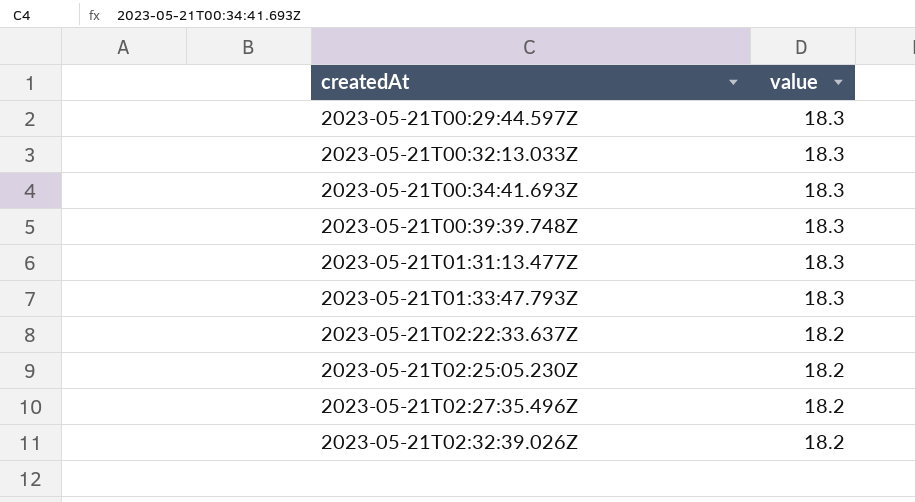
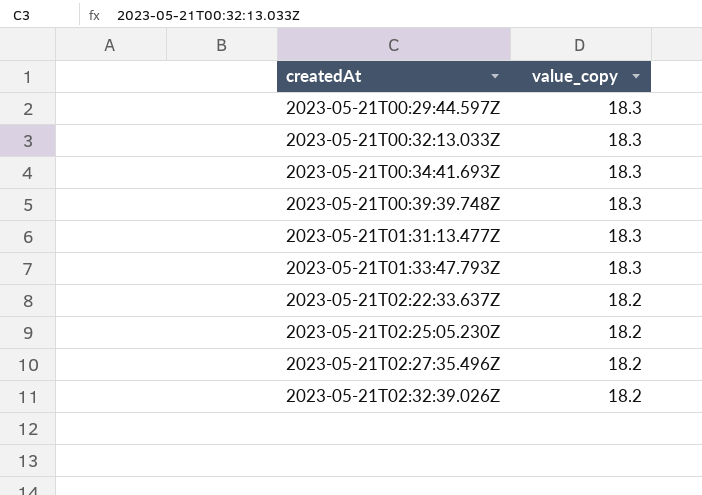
column name: value -> value_copy

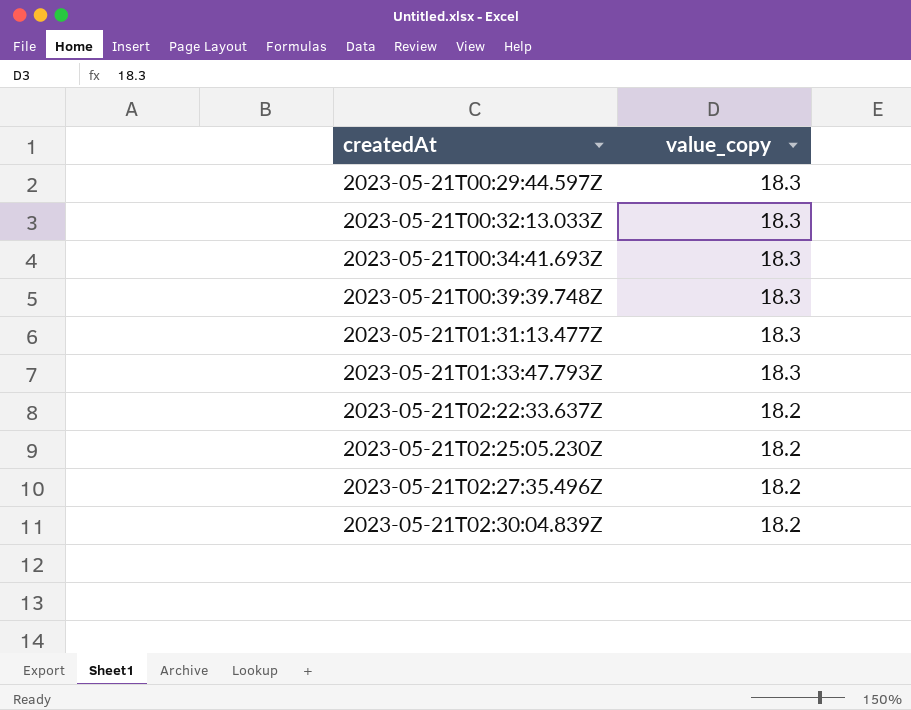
row 2023-05-21T02:32:39.026Z: 18.2 -> none
row 2023-05-21T02:30:04.839Z: none -> 18.2

